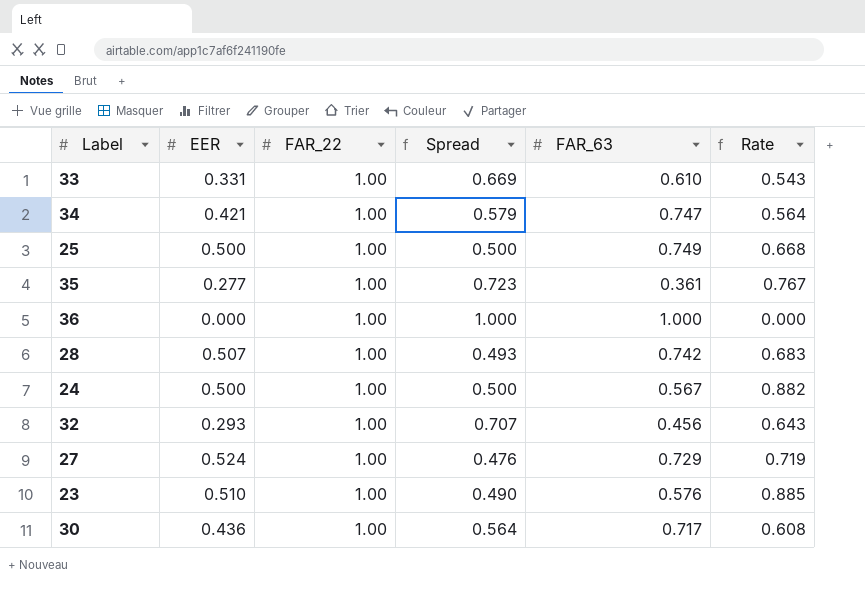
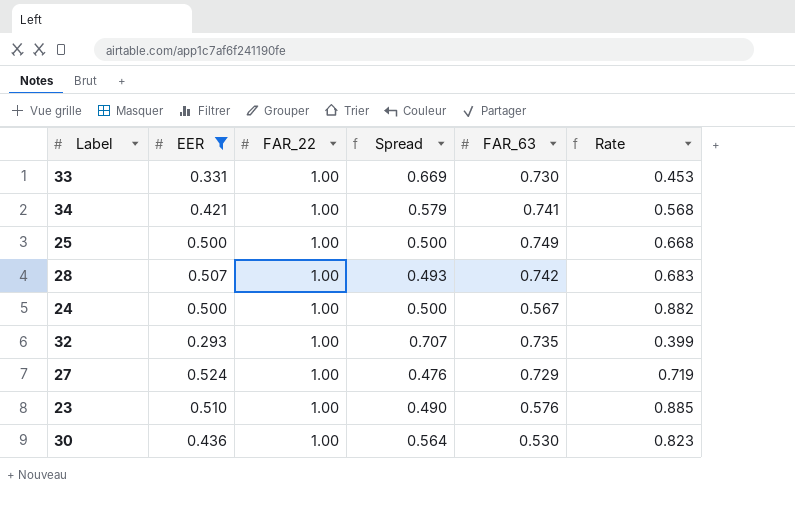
filter: none -> EER >= 0.293
33 | FAR_63: 0.610 -> 0.730
33 | Rate: 0.543 -> 0.453
34 | FAR_63: 0.747 -> 0.741
34 | Rate: 0.564 -> 0.568
32 | FAR_63: 0.456 -> 0.735
32 | Rate: 0.643 -> 0.399
30 | FAR_63: 0.717 -> 0.530
30 | Rate: 0.608 -> 0.823

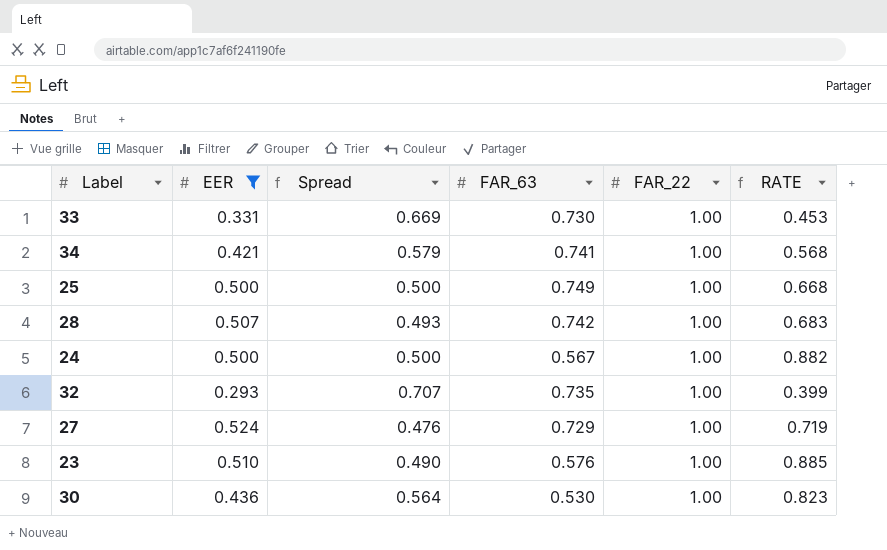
column FAR_22 | position: 3 -> 5
column name: Rate -> RATE

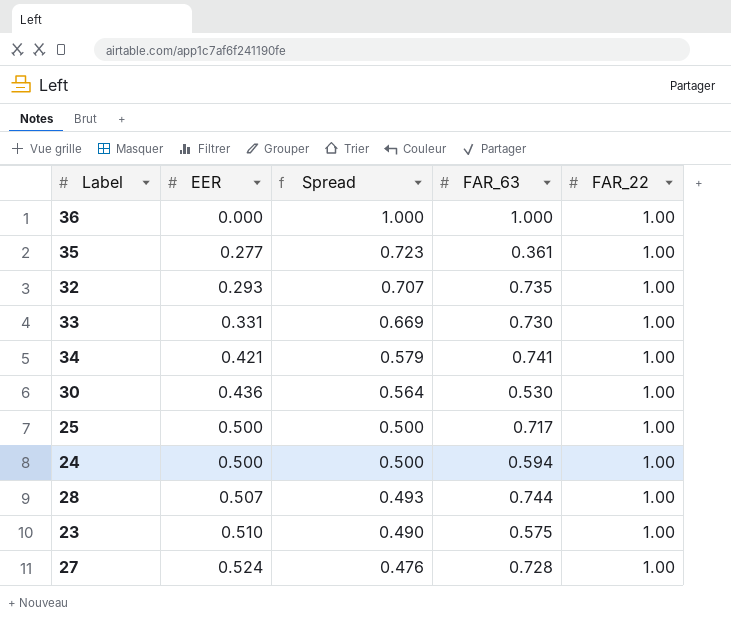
filter: EER >= 0.293 -> none
row order: none -> EER ascending
column RATE | formula: [EER] / [FAR_63] -> none
25 | FAR_63: 0.749 -> 0.717
24 | FAR_63: 0.567 -> 0.594
28 | FAR_63: 0.742 -> 0.744
23 | FAR_63: 0.576 -> 0.575
27 | FAR_63: 0.729 -> 0.728

